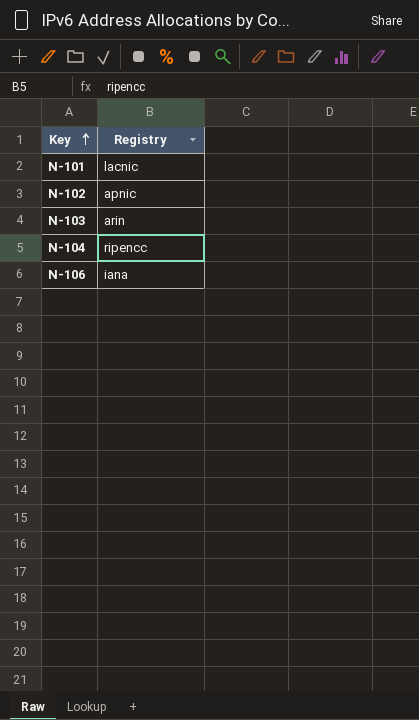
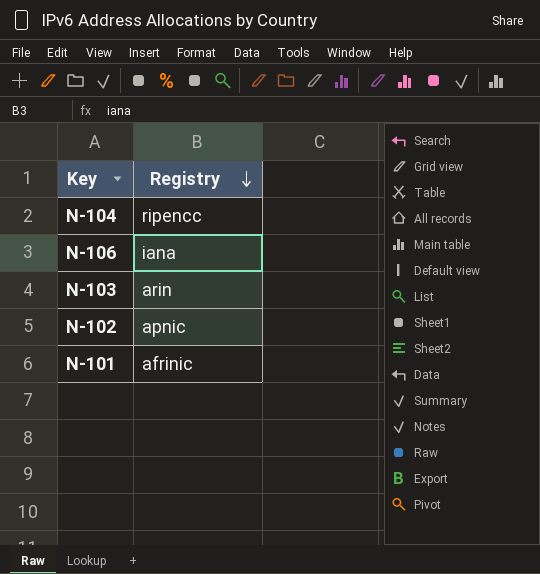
row order: Key ascending -> Registry descending
N-101 | Registry: lacnic -> afrinic

